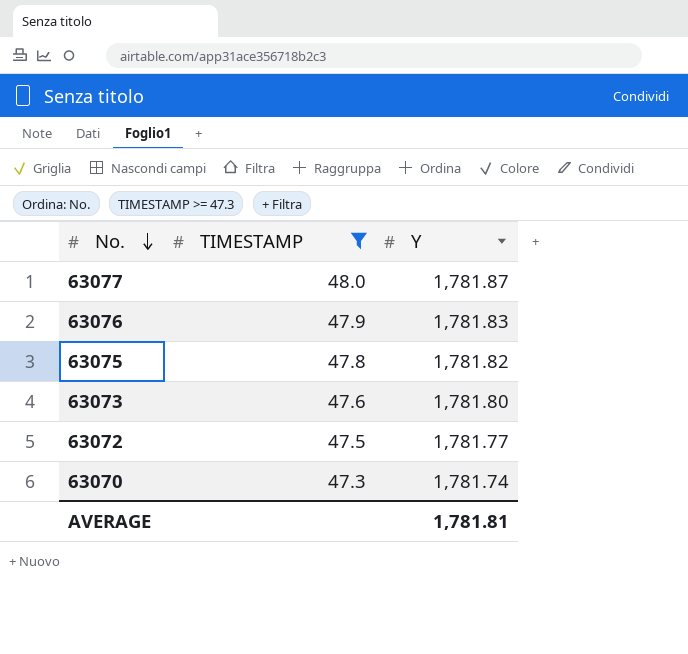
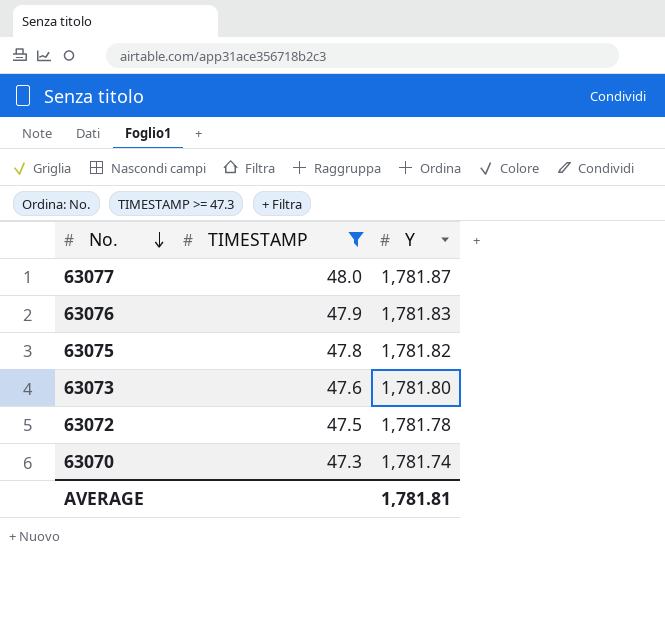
63072 | Y: 1,781.77 -> 1,781.78

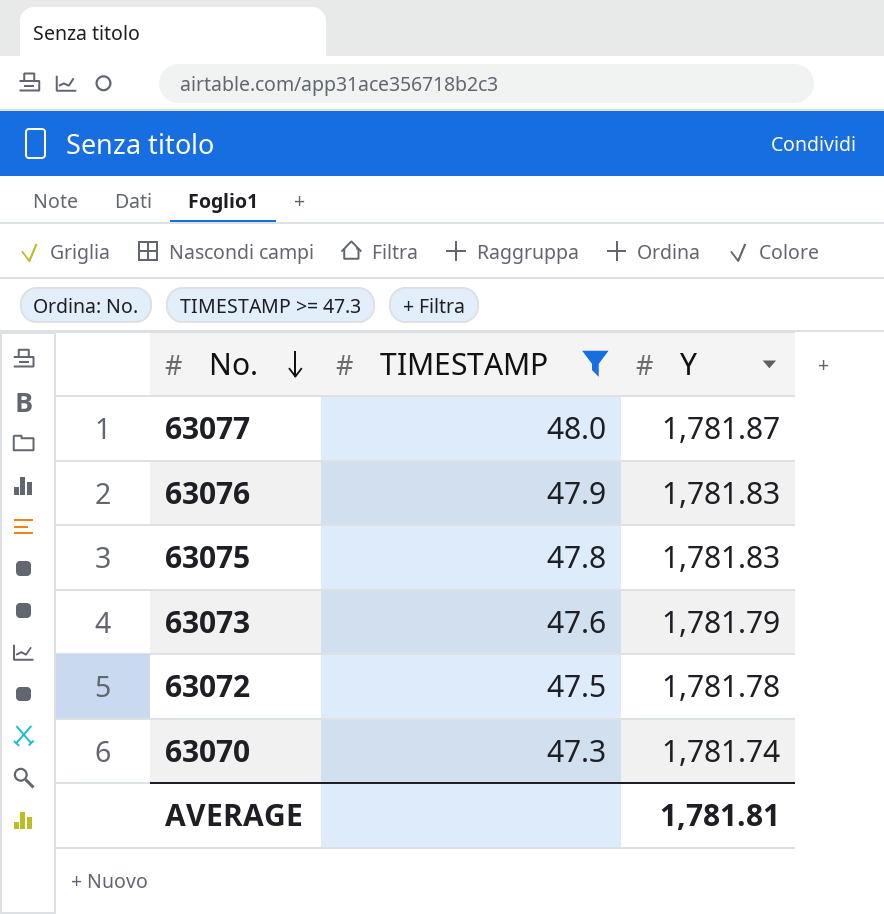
63075 | Y: 1,781.82 -> 1,781.83
63073 | Y: 1,781.80 -> 1,781.79

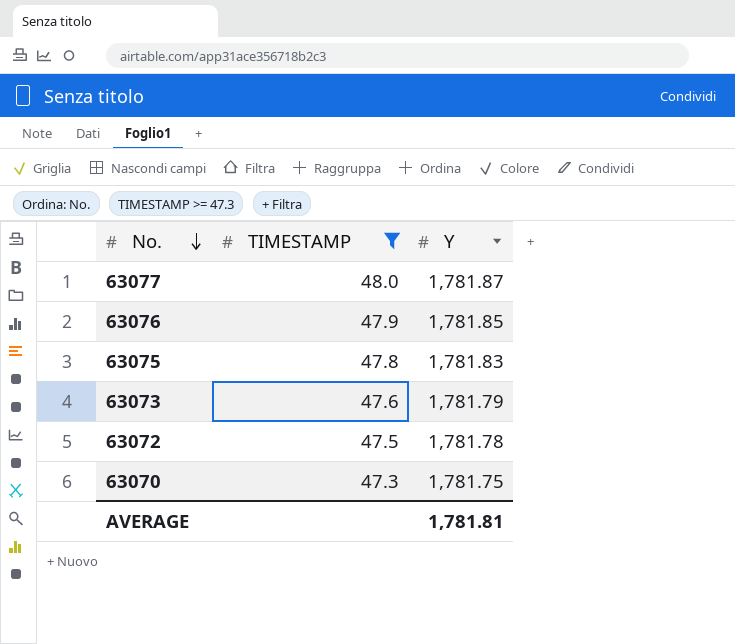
63076 | Y: 1,781.83 -> 1,781.85
63070 | Y: 1,781.74 -> 1,781.75

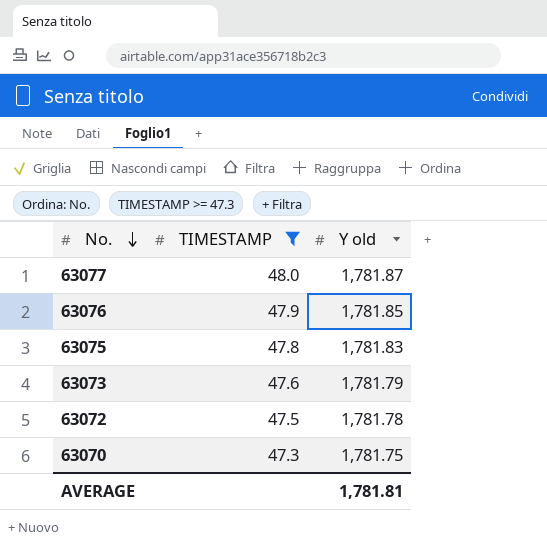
column name: Y -> Y old

